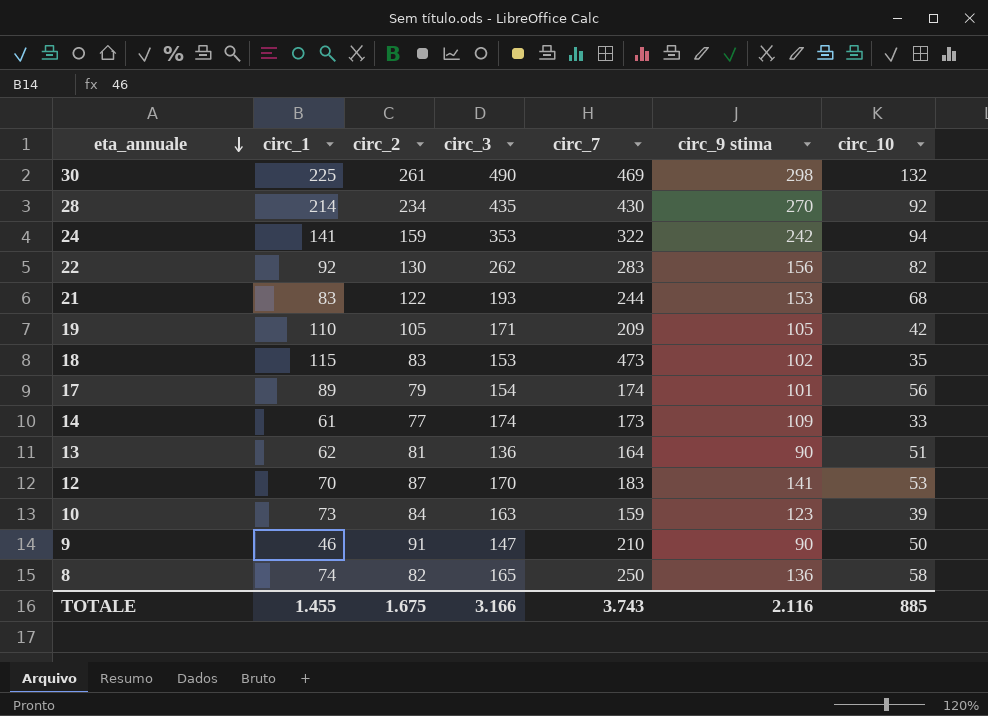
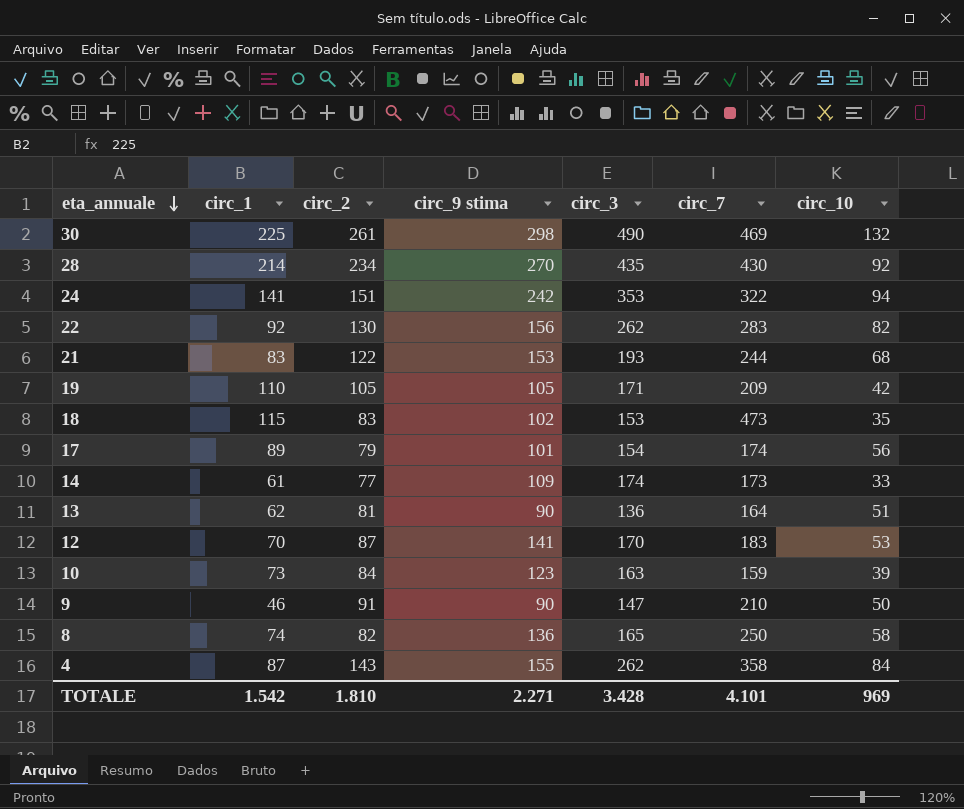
column circ_9 stima | position: 6 -> 4
24 | circ_2: 159 -> 151
row 4: none -> 87 | 143 | 155 | 262 | 358 | 84
TOTALE | circ_1: 1.455 -> 1.542
TOTALE | circ_2: 1.675 -> 1.810
TOTALE | circ_9 stima: 2.116 -> 2.271
TOTALE | circ_3: 3.166 -> 3.428
TOTALE | circ_7: 3.743 -> 4.101
TOTALE | circ_10: 885 -> 969

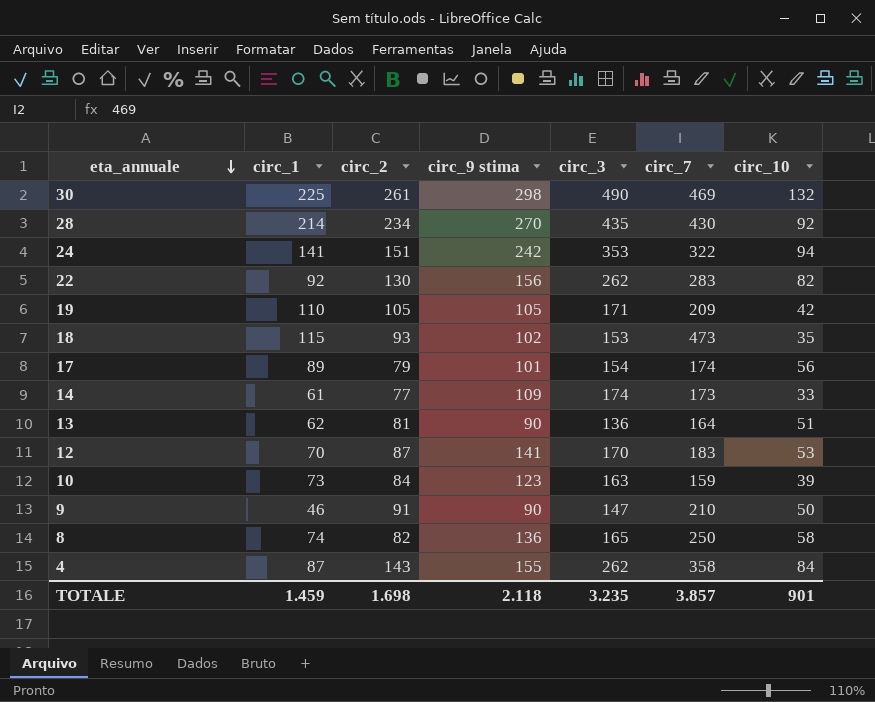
row 21: 83 | 122 | 153 | 193 | 244 | 68 -> none
18 | circ_2: 83 -> 93
TOTALE | circ_1: 1.542 -> 1.459
TOTALE | circ_2: 1.810 -> 1.698
TOTALE | circ_9 stima: 2.271 -> 2.118
TOTALE | circ_3: 3.428 -> 3.235
TOTALE | circ_7: 4.101 -> 3.857
TOTALE | circ_10: 969 -> 901

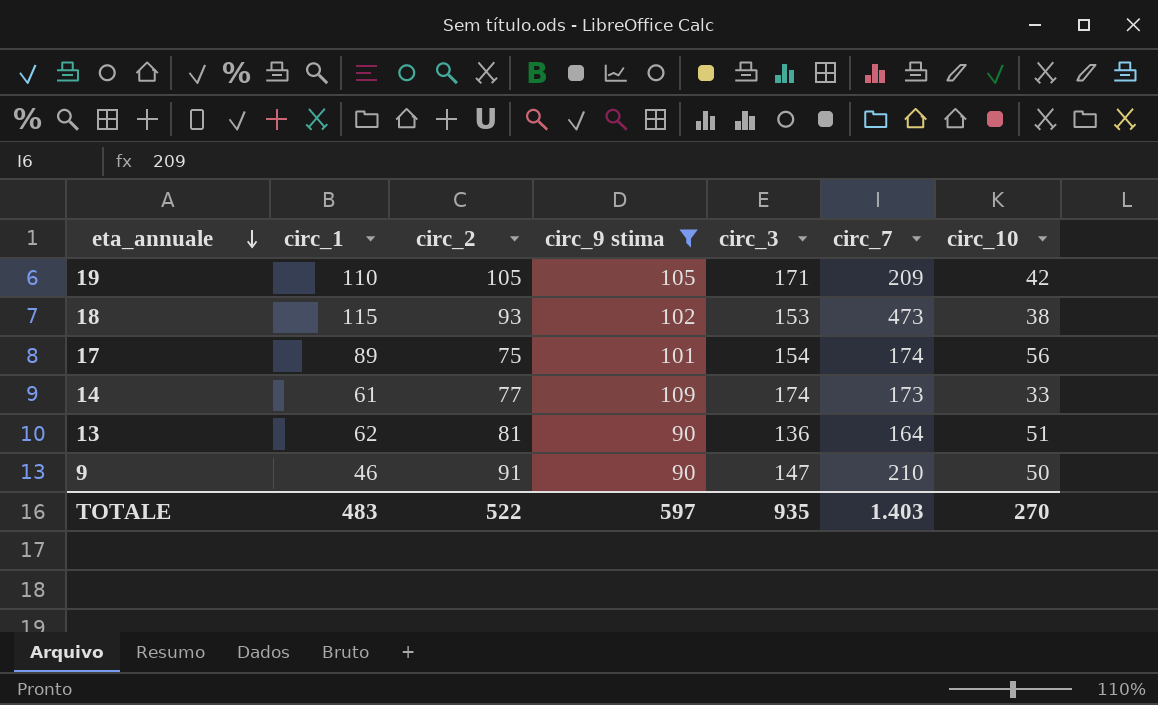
filter: none -> circ_9 stima <= 109
18 | circ_10: 35 -> 38
17 | circ_2: 79 -> 75
TOTALE | circ_1: 1.459 -> 483
TOTALE | circ_2: 1.698 -> 522
TOTALE | circ_9 stima: 2.118 -> 597
TOTALE | circ_3: 3.235 -> 935
TOTALE | circ_7: 3.857 -> 1.403
TOTALE | circ_10: 901 -> 270

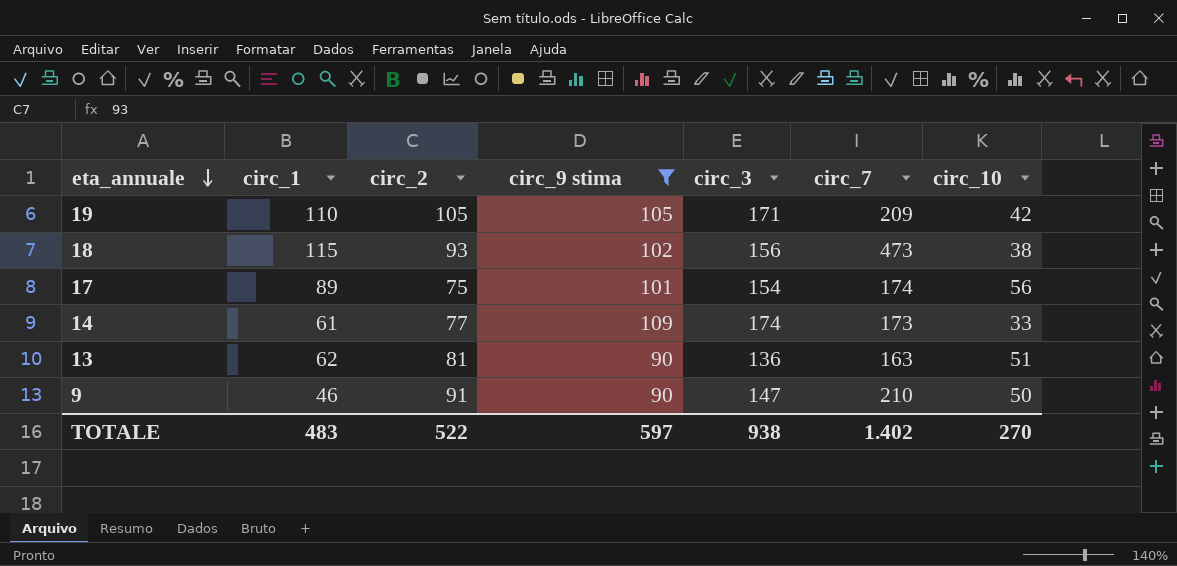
18 | circ_3: 153 -> 156
13 | circ_7: 164 -> 163
TOTALE | circ_3: 935 -> 938
TOTALE | circ_7: 1.403 -> 1.402

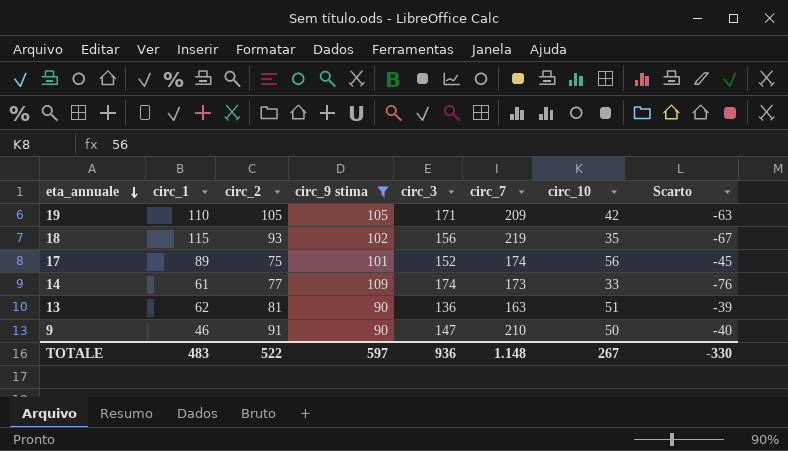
column Scarto | formula: none -> [circ_10] - [circ_9 stima]
18 | circ_7: 473 -> 219
18 | circ_10: 38 -> 35
17 | circ_3: 154 -> 152
TOTALE | circ_3: 938 -> 936
TOTALE | circ_7: 1.402 -> 1.148
TOTALE | circ_10: 270 -> 267

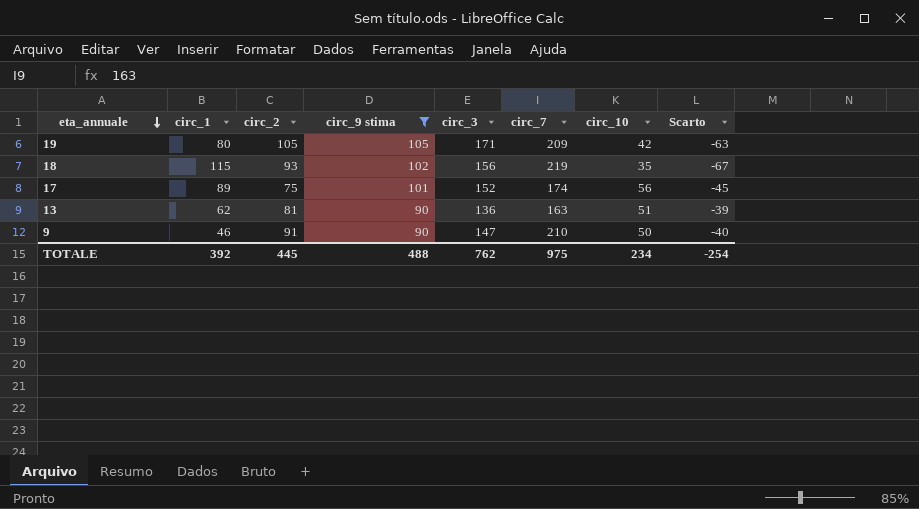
row 14: 61 | 77 | 109 | 174 | 173 | 33 | -76 -> none
19 | circ_1: 110 -> 80
TOTALE | circ_1: 483 -> 392
TOTALE | circ_2: 522 -> 445
TOTALE | circ_9 stima: 597 -> 488
TOTALE | circ_3: 936 -> 762
TOTALE | circ_7: 1.148 -> 975
TOTALE | circ_10: 267 -> 234
TOTALE | Scarto: -330 -> -254

